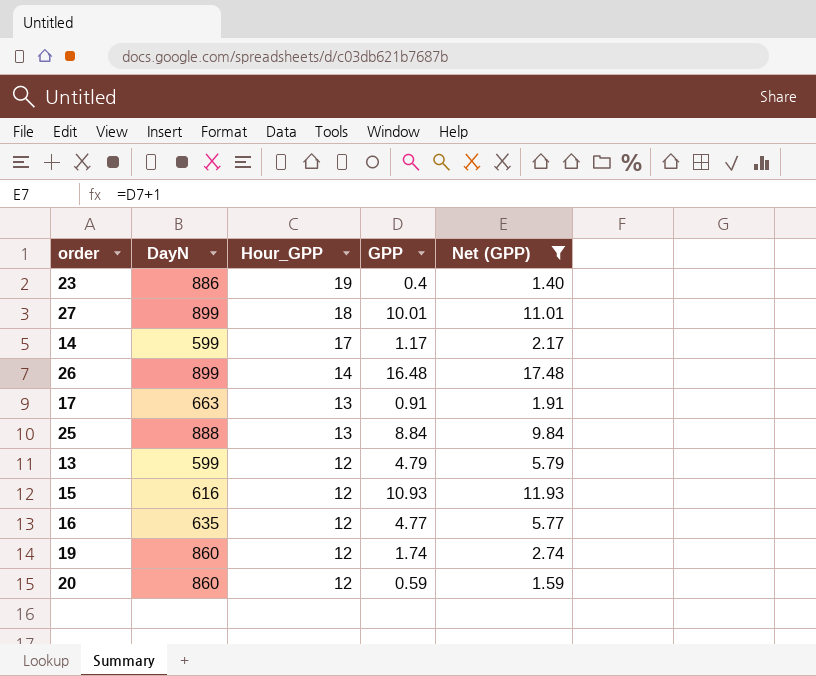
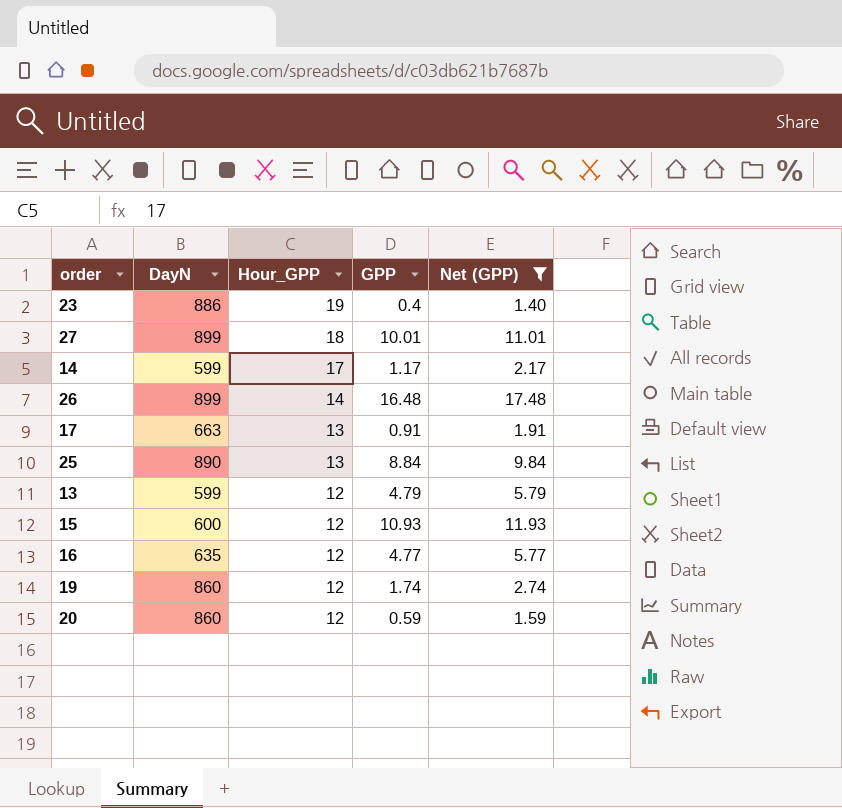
25 | DayN: 888 -> 890
15 | DayN: 616 -> 600

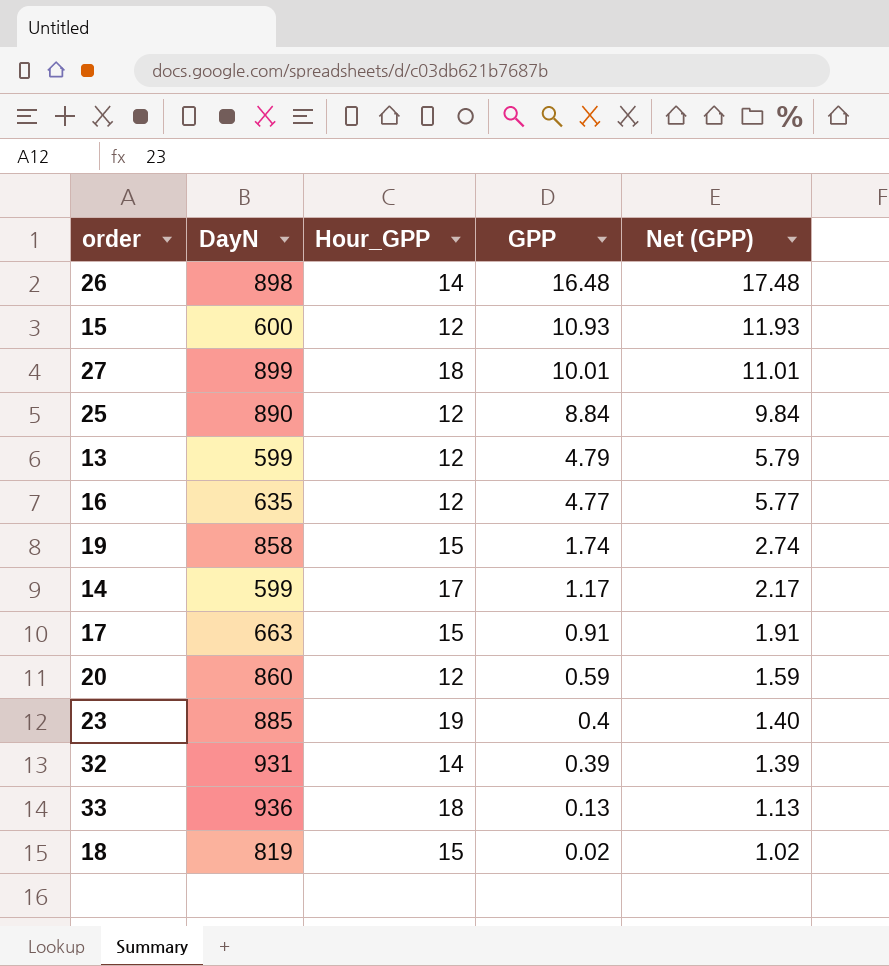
filter: Net (GPP) >= 1.40 -> none
row order: Hour_GPP descending -> GPP descending
26 | DayN: 899 -> 898
25 | Hour_GPP: 13 -> 12
19 | DayN: 860 -> 858
19 | Hour_GPP: 12 -> 15
17 | Hour_GPP: 13 -> 15
23 | DayN: 886 -> 885

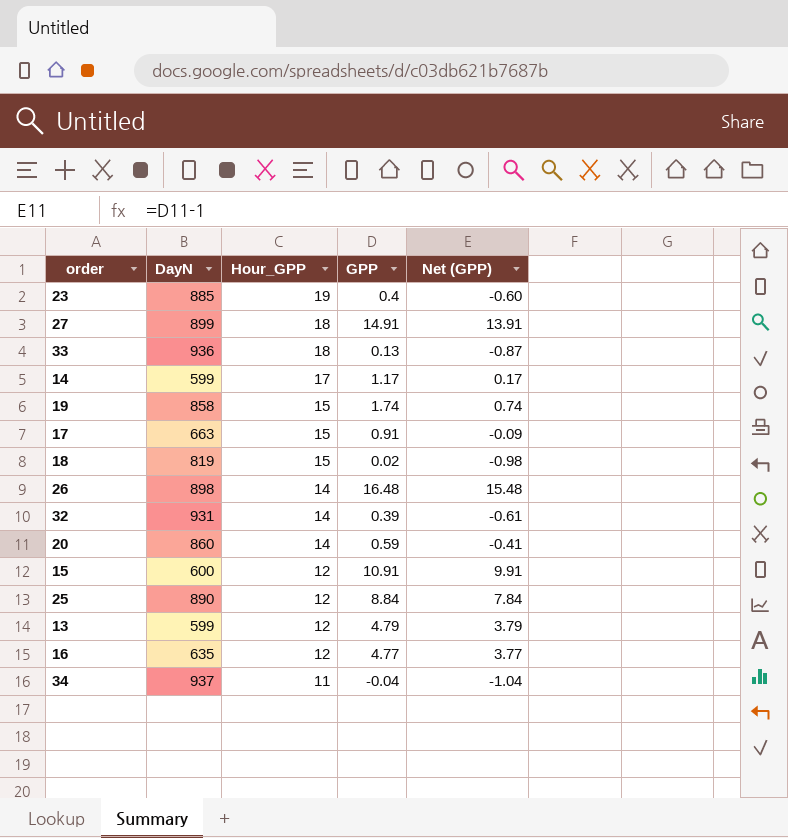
row order: GPP descending -> Hour_GPP descending
column Net (GPP) | formula: [GPP] + 1 -> [GPP] - 1
27 | GPP: 10.01 -> 14.91
20 | Hour_GPP: 12 -> 14
15 | GPP: 10.93 -> 10.91
row 34: none -> 937 | 11 | -0.04 | -1.04

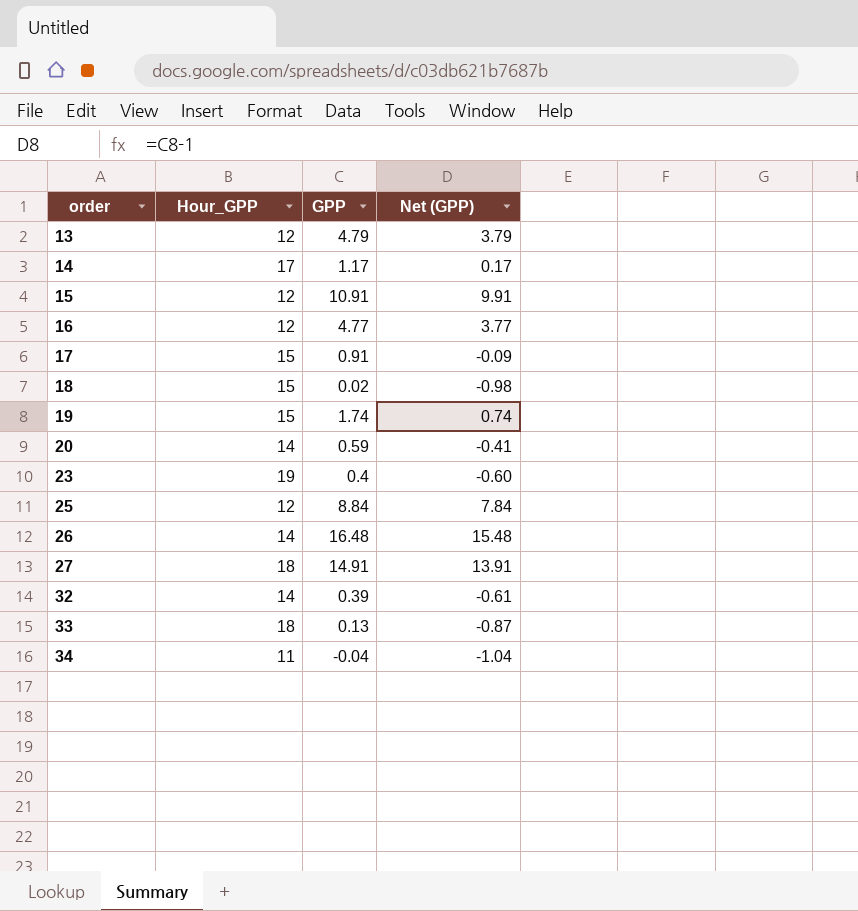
row order: Hour_GPP descending -> order ascending
column DayN | position: 2 -> none

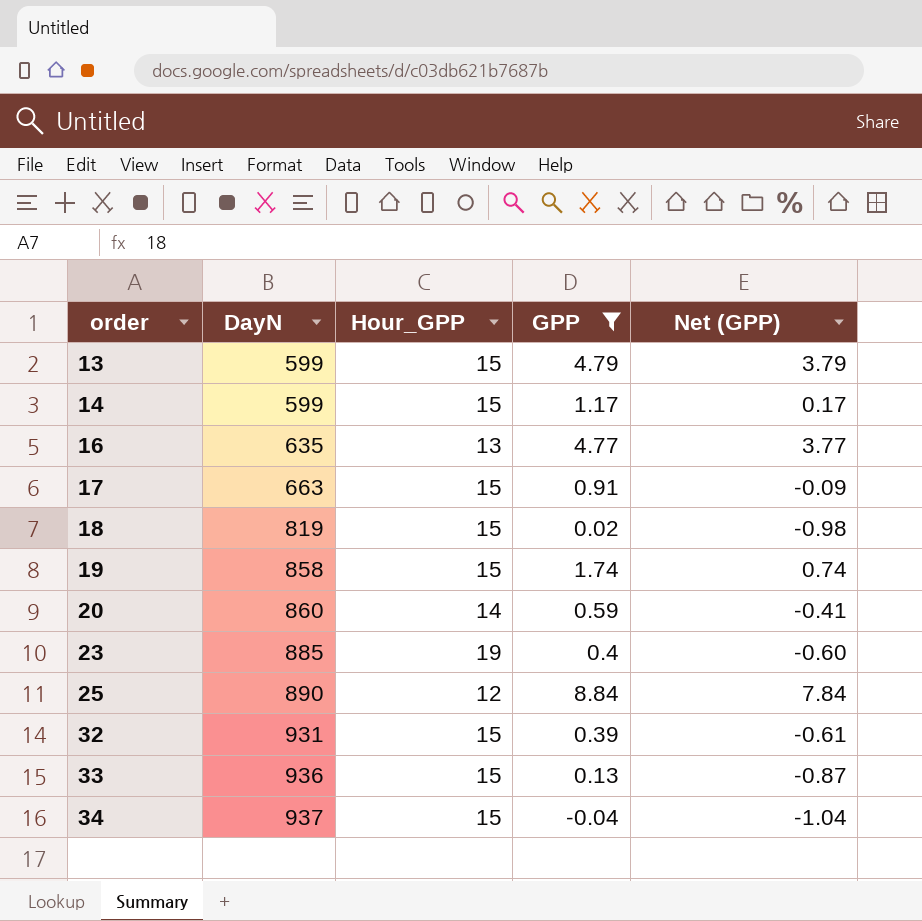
filter: none -> GPP <= 8.84
column DayN | position: none -> 2
13 | Hour_GPP: 12 -> 15
14 | Hour_GPP: 17 -> 15
16 | Hour_GPP: 12 -> 13
32 | Hour_GPP: 14 -> 15
33 | Hour_GPP: 18 -> 15
34 | Hour_GPP: 11 -> 15

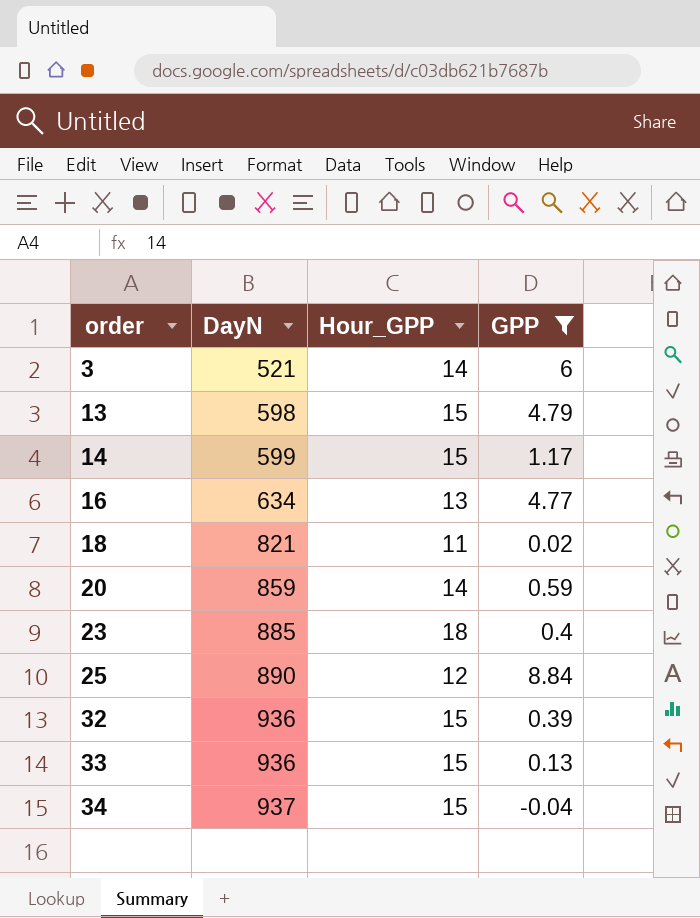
column Net (GPP) | formula: [GPP] - 1 -> none
row 17: 663 | 15 | 0.91 | -0.09 -> none
row 19: 858 | 15 | 1.74 | 0.74 -> none
row 3: none -> 521 | 14 | 6
13 | DayN: 599 -> 598
16 | DayN: 635 -> 634
18 | DayN: 819 -> 821
18 | Hour_GPP: 15 -> 11
20 | DayN: 860 -> 859
23 | Hour_GPP: 19 -> 18
32 | DayN: 931 -> 936

